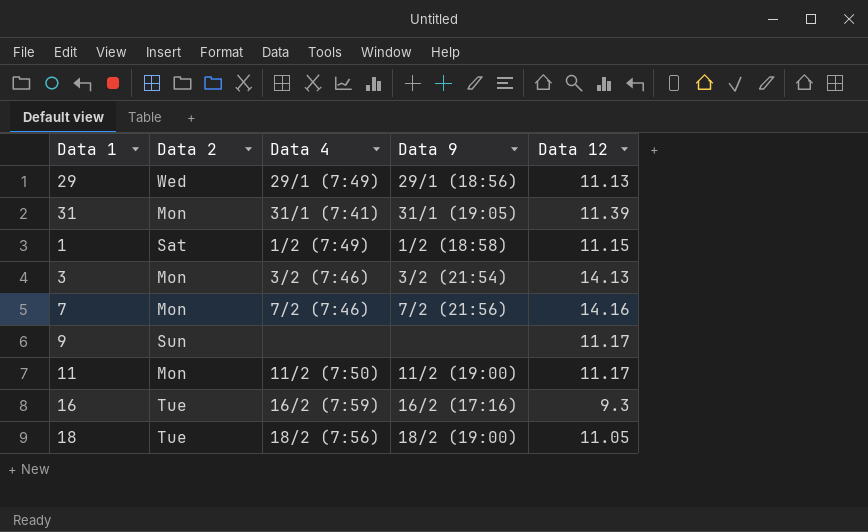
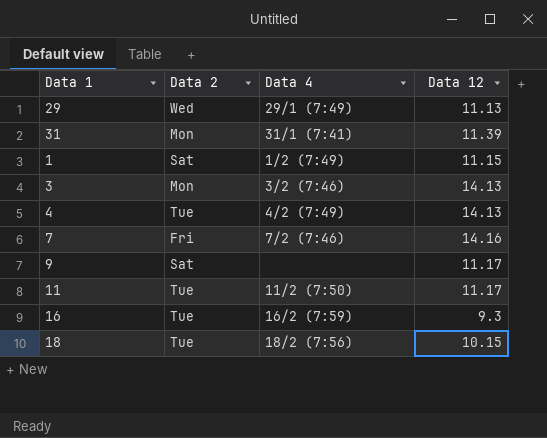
column Data 9 | position: 4 -> none
row 4: none -> Tue | 4/2 (7:49) | 14.13
7 | Data 2: Mon -> Fri
9 | Data 2: Sun -> Sat
11 | Data 2: Mon -> Tue
18 | Data 12: 11.05 -> 10.15

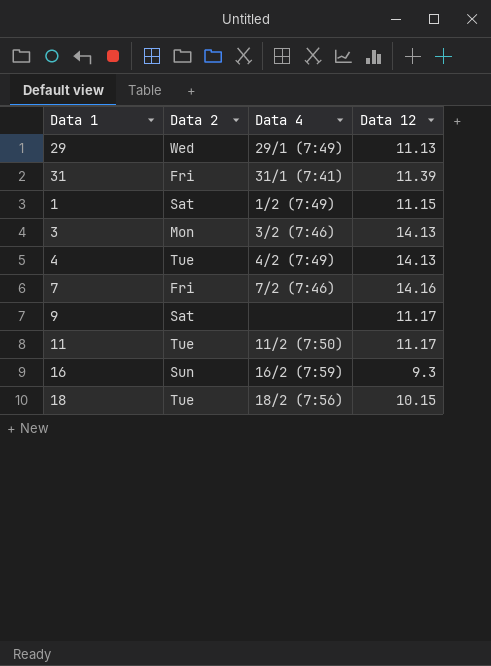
31 | Data 2: Mon -> Fri
16 | Data 2: Tue -> Sun

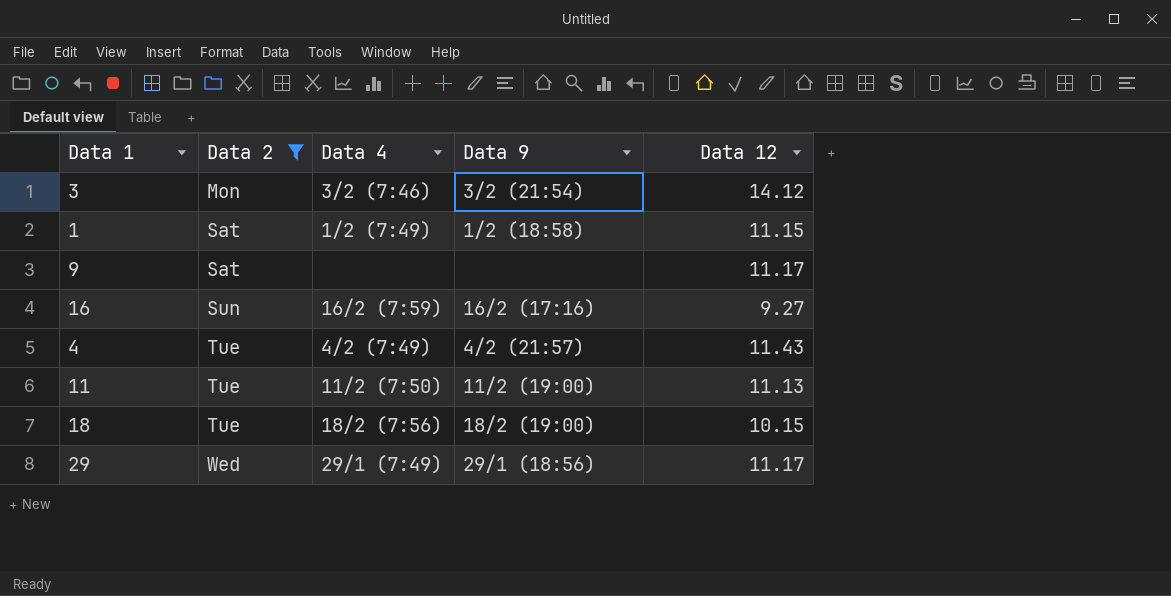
filter: none -> Data 2 != Fri
row order: none -> Data 2 ascending
column Data 9 | position: none -> 4
3 | Data 12: 14.13 -> 14.12
16 | Data 12: 9.3 -> 9.27
4 | Data 12: 14.13 -> 11.43
11 | Data 12: 11.17 -> 11.13
29 | Data 12: 11.13 -> 11.17

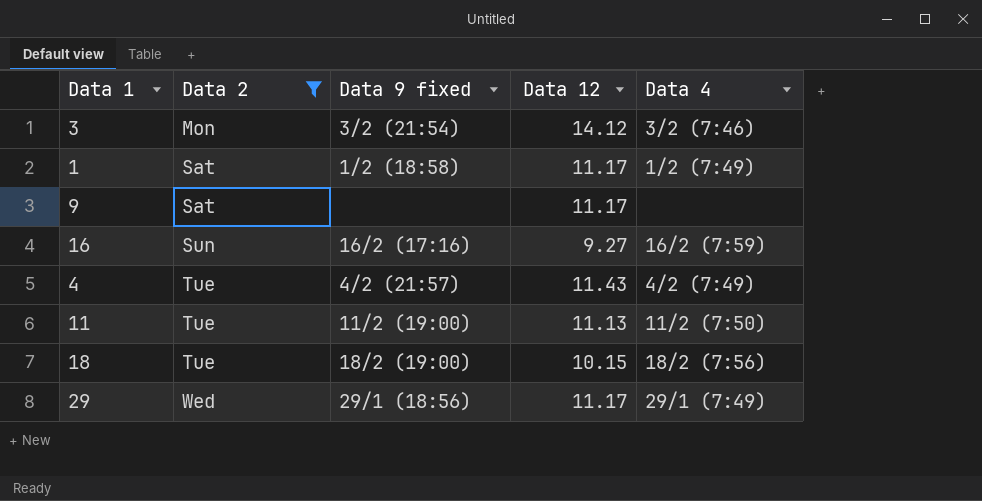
column name: Data 9 -> Data 9 fixed
column Data 4 | position: 3 -> 5
1 | Data 12: 11.15 -> 11.17

